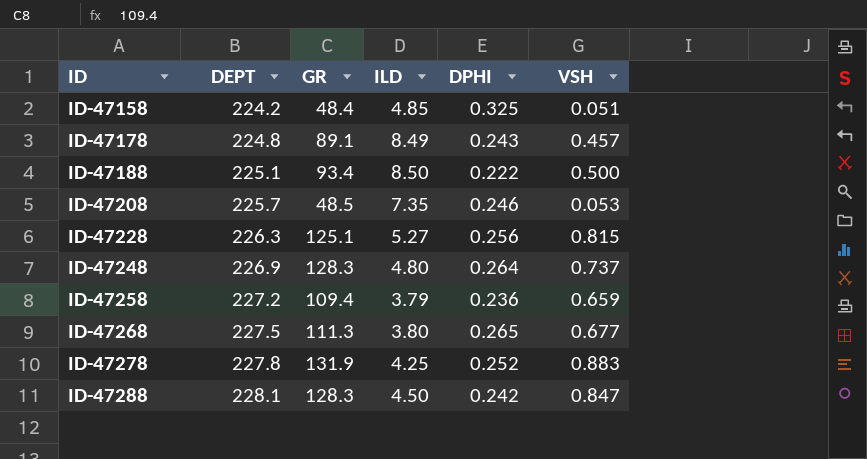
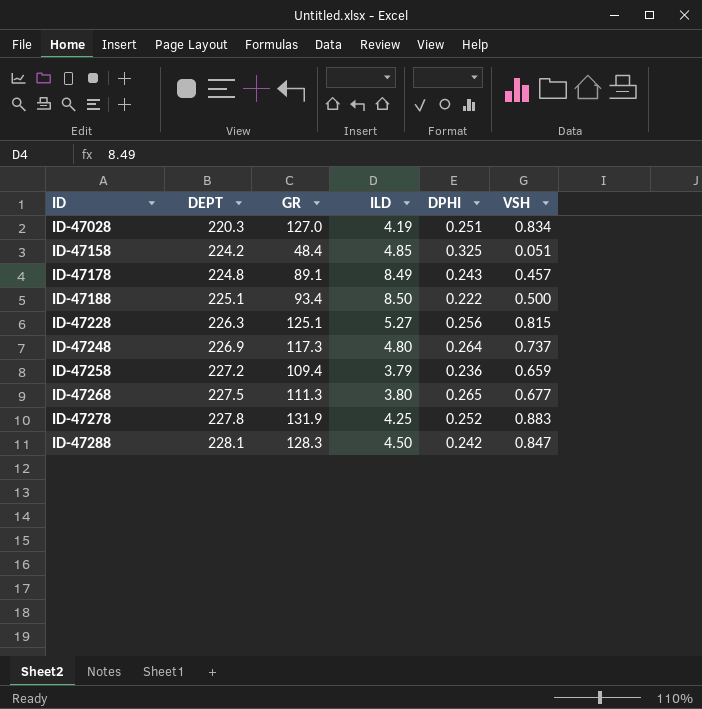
row ID-47208: 225.7 | 48.5 | 7.35 | 0.246 | 0.053 -> none
row ID-47028: none -> 220.3 | 127.0 | 4.19 | 0.251 | 0.834
ID-47248 | GR: 128.3 -> 117.3

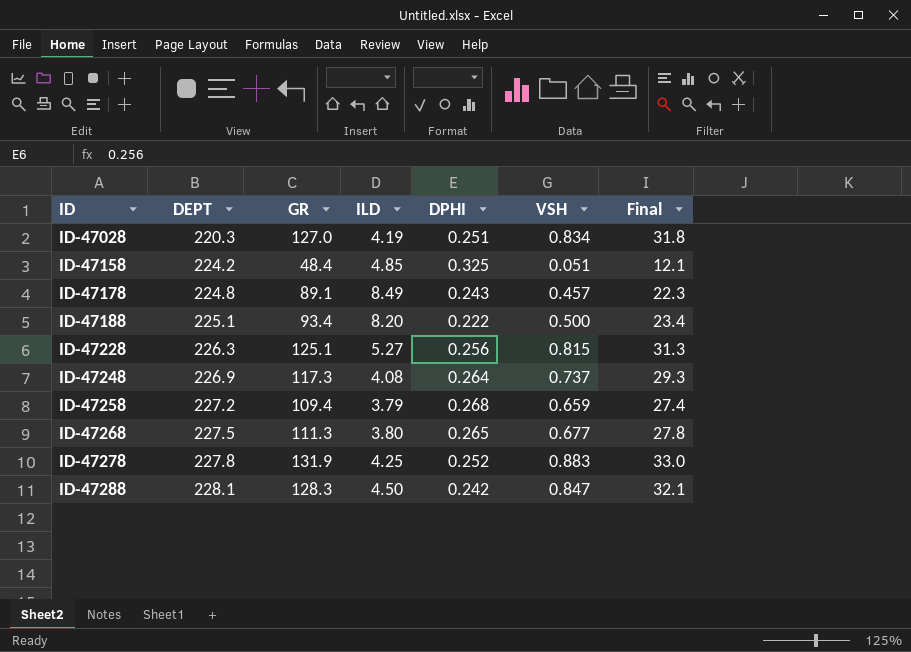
column Final | formula: none -> [GR] * 0.25
ID-47188 | ILD: 8.50 -> 8.20
ID-47248 | ILD: 4.80 -> 4.08
ID-47258 | DPHI: 0.236 -> 0.268

